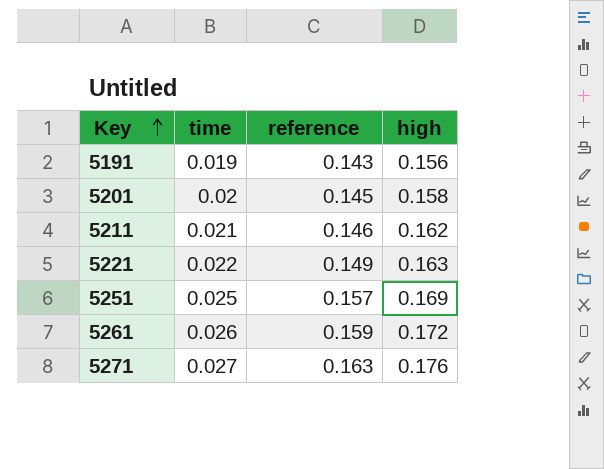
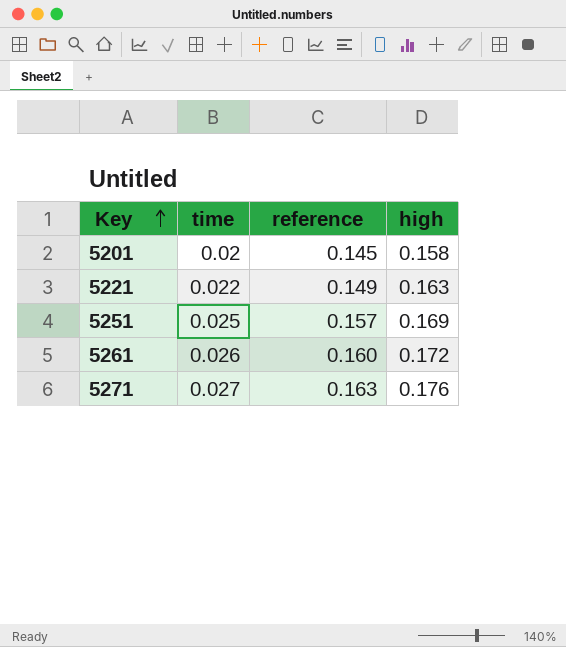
row 5191: 0.019 | 0.143 | 0.156 -> none
row 5211: 0.021 | 0.146 | 0.162 -> none
5261 | reference: 0.159 -> 0.160

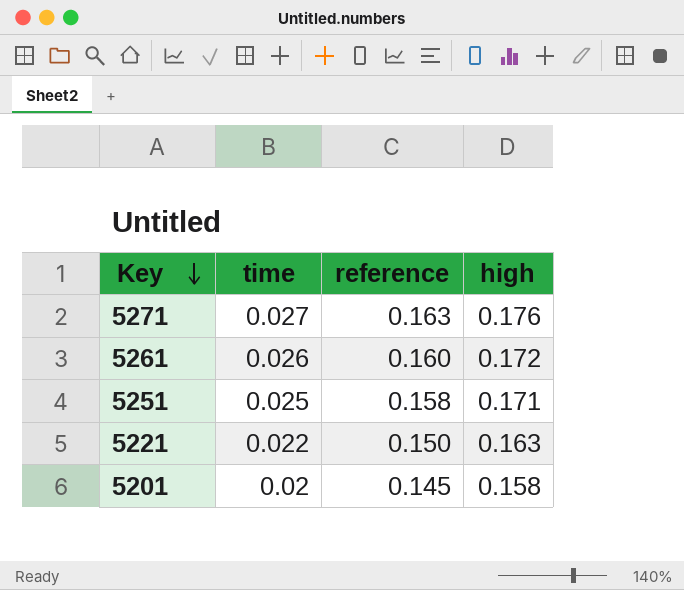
row order: Key ascending -> Key descending
5251 | reference: 0.157 -> 0.158
5251 | high: 0.169 -> 0.171
5221 | reference: 0.149 -> 0.150

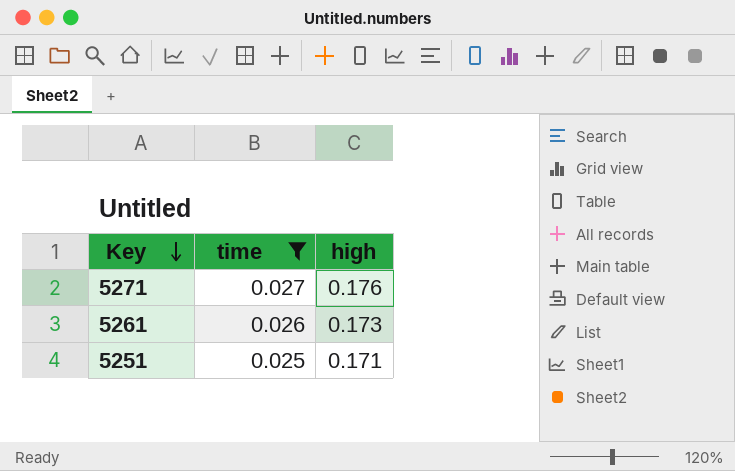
filter: none -> time >= 0.025
column reference | position: 3 -> none
5261 | high: 0.172 -> 0.173

